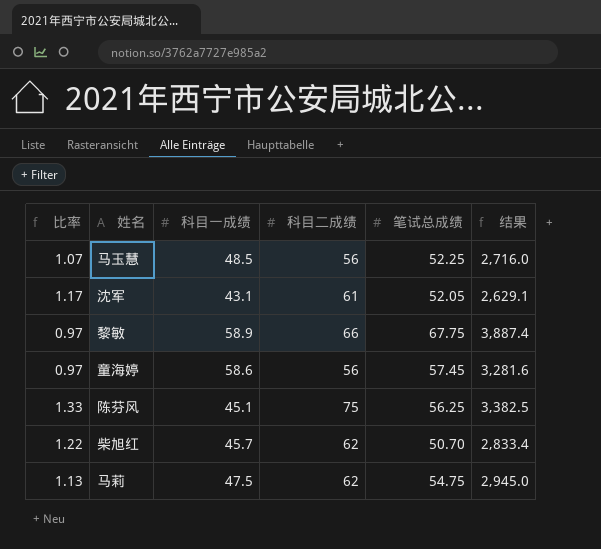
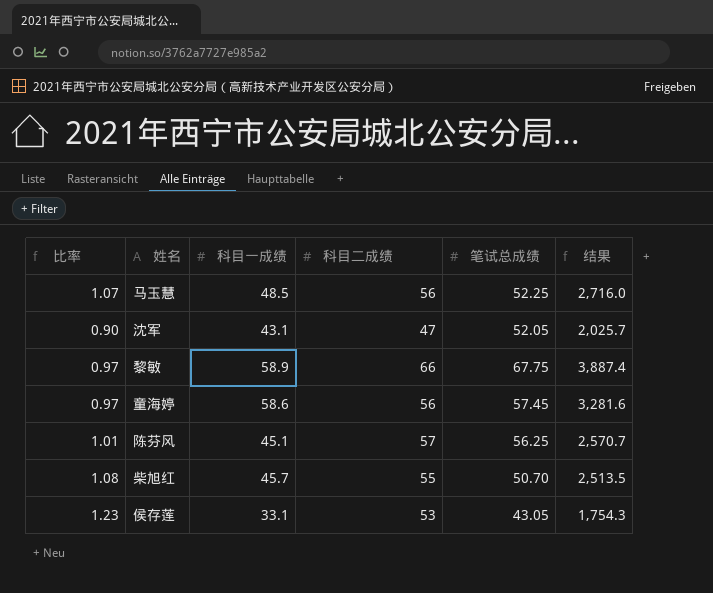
row 马莉: 1.13 | 47.5 | 62 | 54.75 | 2,945.0 -> none
沈军 | 比率: 1.17 -> 0.90
沈军 | 科目二成绩: 61 -> 47
沈军 | 结果: 2,629.1 -> 2,025.7
陈芬风 | 比率: 1.33 -> 1.01
陈芬风 | 科目二成绩: 75 -> 57
陈芬风 | 结果: 3,382.5 -> 2,570.7
柴旭红 | 比率: 1.22 -> 1.08
柴旭红 | 科目二成绩: 62 -> 55
柴旭红 | 结果: 2,833.4 -> 2,513.5
row 侯存莲: none -> 1.23 | 33.1 | 53 | 43.05 | 1,754.3

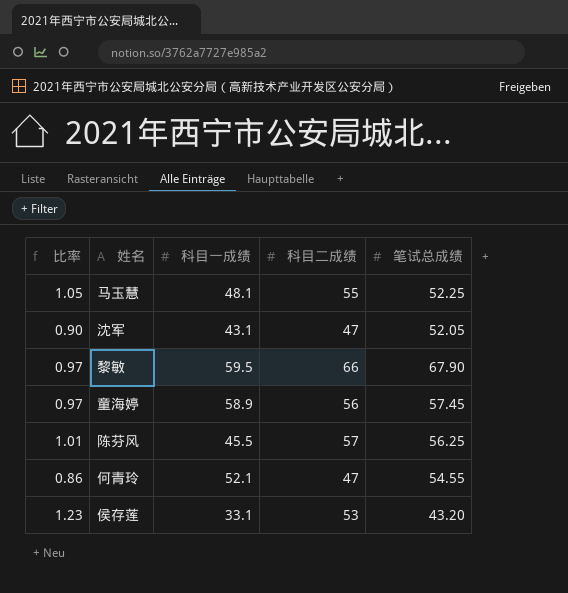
column 结果 | formula: [科目一成绩] * [科目二成绩] -> none
row 柴旭红: 1.08 | 45.7 | 55 | 50.70 | 2,513.5 -> none
马玉慧 | 比率: 1.07 -> 1.05
马玉慧 | 科目一成绩: 48.5 -> 48.1
马玉慧 | 科目二成绩: 56 -> 55
黎敏 | 科目一成绩: 58.9 -> 59.5
黎敏 | 笔试总成绩: 67.75 -> 67.90
童海婷 | 科目一成绩: 58.6 -> 58.9
陈芬风 | 科目一成绩: 45.1 -> 45.5
row 何青玲: none -> 0.86 | 52.1 | 47 | 54.55
侯存莲 | 笔试总成绩: 43.05 -> 43.20

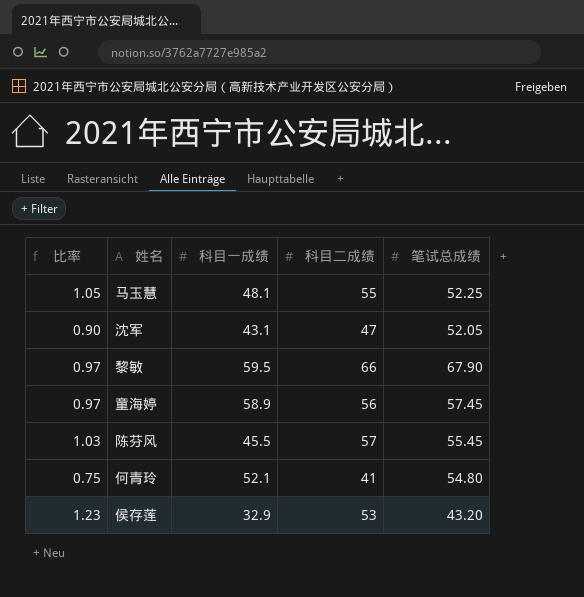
陈芬风 | 比率: 1.01 -> 1.03
陈芬风 | 笔试总成绩: 56.25 -> 55.45
何青玲 | 比率: 0.86 -> 0.75
何青玲 | 科目二成绩: 47 -> 41
何青玲 | 笔试总成绩: 54.55 -> 54.80
侯存莲 | 科目一成绩: 33.1 -> 32.9

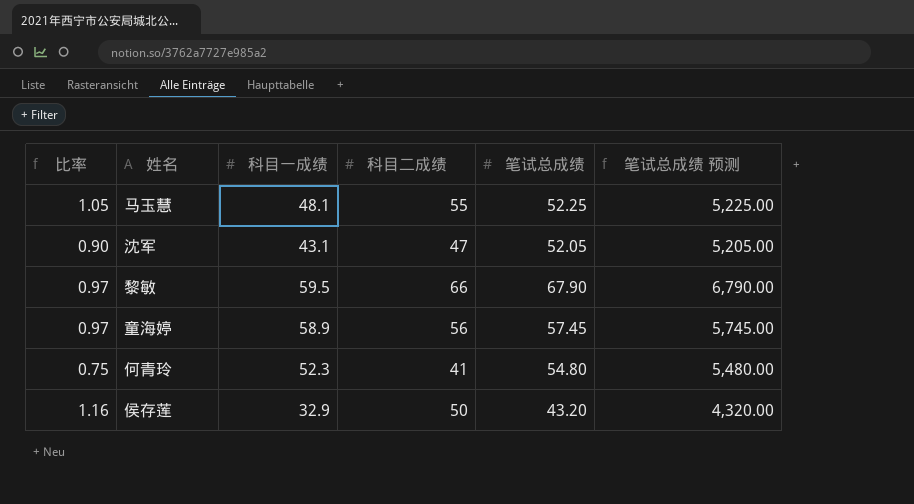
column 笔试总成绩 预测 | formula: none -> [笔试总成绩] * 100
row 陈芬风: 1.03 | 45.5 | 57 | 55.45 -> none
何青玲 | 科目一成绩: 52.1 -> 52.3
侯存莲 | 比率: 1.23 -> 1.16
侯存莲 | 科目二成绩: 53 -> 50

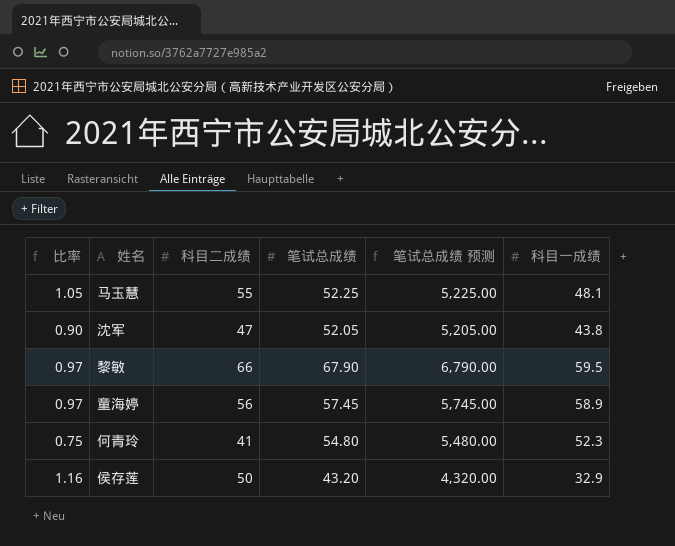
column 科目一成绩 | position: 3 -> 6
沈军 | 科目一成绩: 43.1 -> 43.8

